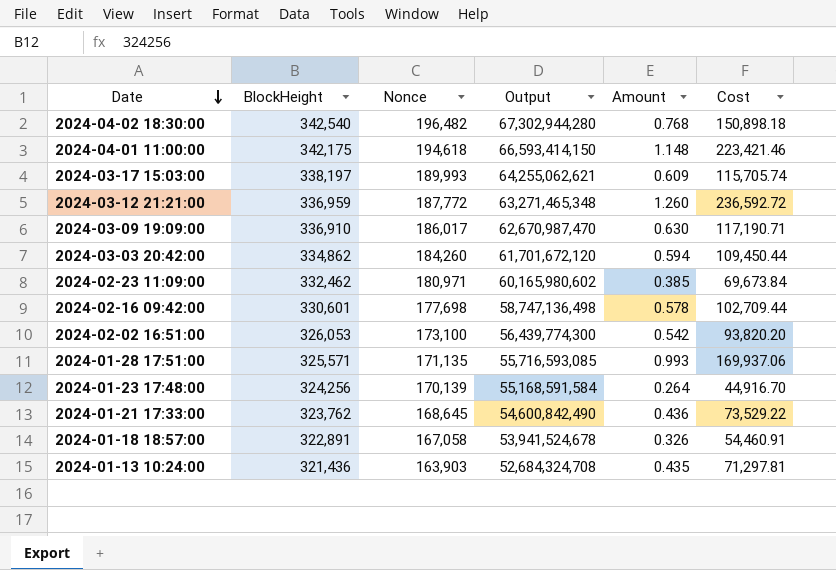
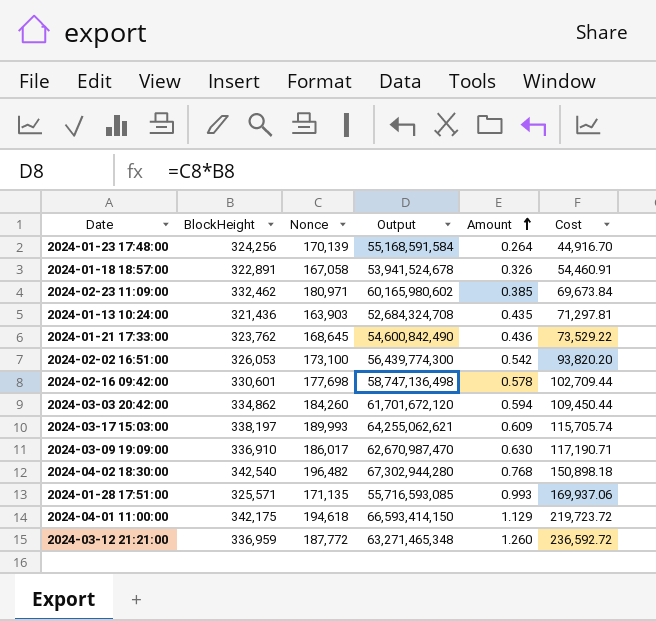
row order: Date descending -> Amount ascending
2024-04-01 11:00:00 | Amount: 1.148 -> 1.129
2024-04-01 11:00:00 | Cost: 223,421.46 -> 219,723.72

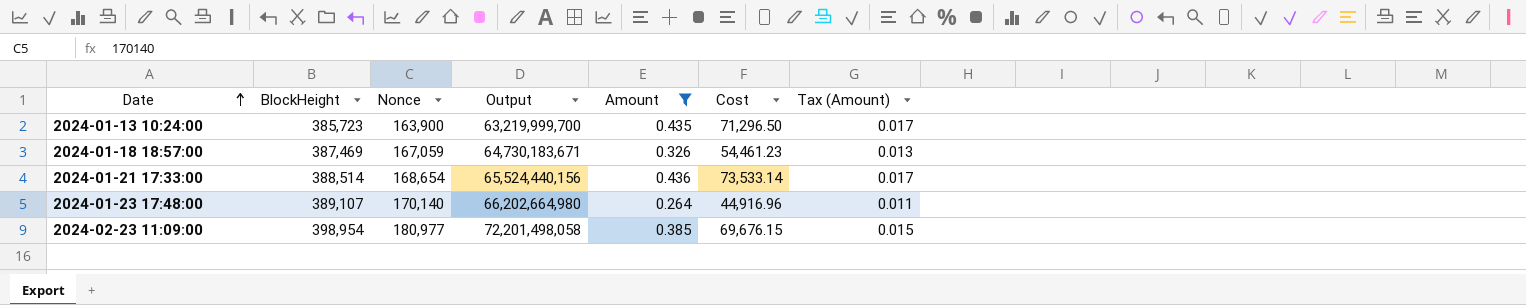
filter: none -> Amount <= 0.436
row order: Amount ascending -> Date ascending
column Tax (Amount) | formula: none -> [Amount] * 0.04
2024-01-13 10:24:00 | BlockHeight: 321,436 -> 385,723
2024-01-13 10:24:00 | Nonce: 163,903 -> 163,900
2024-01-13 10:24:00 | Output: 52,684,324,708 -> 63,219,999,700
2024-01-13 10:24:00 | Cost: 71,297.81 -> 71,296.50
2024-01-18 18:57:00 | BlockHeight: 322,891 -> 387,469
2024-01-18 18:57:00 | Nonce: 167,058 -> 167,059
2024-01-18 18:57:00 | Output: 53,941,524,678 -> 64,730,183,671
2024-01-18 18:57:00 | Cost: 54,460.91 -> 54,461.23
2024-01-21 17:33:00 | BlockHeight: 323,762 -> 388,514
2024-01-21 17:33:00 | Nonce: 168,645 -> 168,654
2024-01-21 17:33:00 | Output: 54,600,842,490 -> 65,524,440,156
2024-01-21 17:33:00 | Cost: 73,529.22 -> 73,533.14
2024-01-23 17:48:00 | BlockHeight: 324,256 -> 389,107
2024-01-23 17:48:00 | Nonce: 170,139 -> 170,140
2024-01-23 17:48:00 | Output: 55,168,591,584 -> 66,202,664,980
2024-01-23 17:48:00 | Cost: 44,916.70 -> 44,916.96
2024-02-23 11:09:00 | BlockHeight: 332,462 -> 398,954
2024-02-23 11:09:00 | Nonce: 180,971 -> 180,977
2024-02-23 11:09:00 | Output: 60,165,980,602 -> 72,201,498,058
2024-02-23 11:09:00 | Cost: 69,673.84 -> 69,676.15

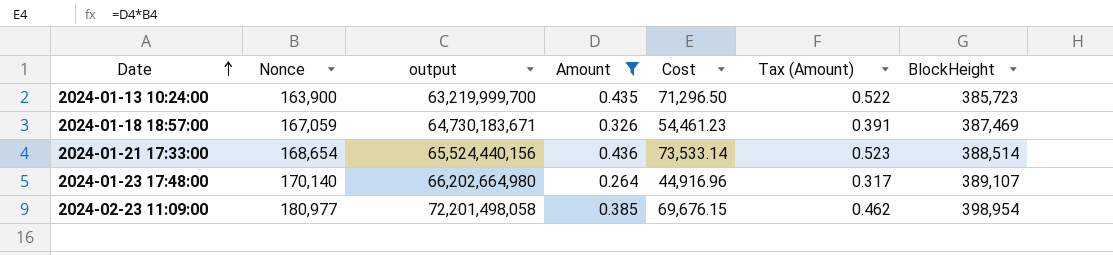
column name: Output -> output
column Tax (Amount) | formula: [Amount] * 0.04 -> [Amount] * 1.2
column BlockHeight | position: 2 -> 7

